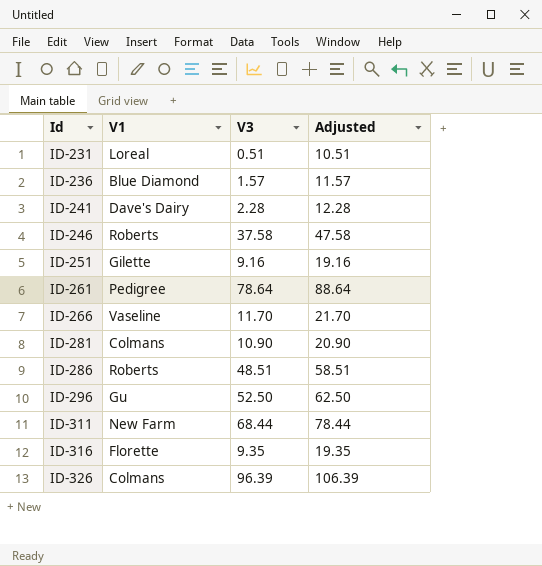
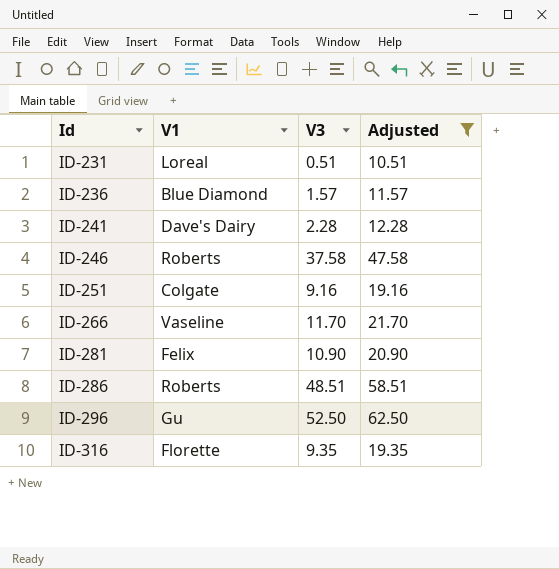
filter: none -> Adjusted <= 62.50
ID-251 | V1: Gilette -> Colgate
ID-281 | V1: Colmans -> Felix

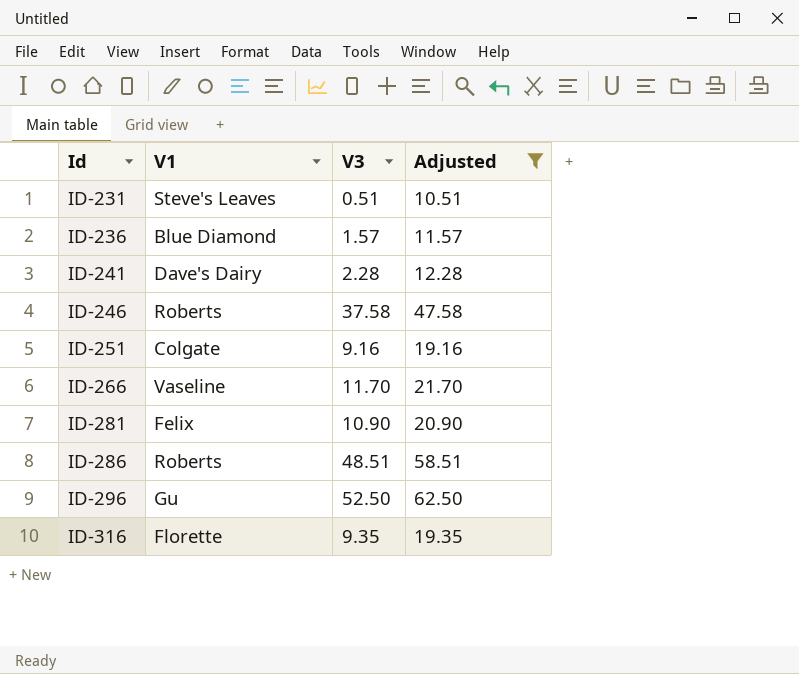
ID-231 | V1: Loreal -> Steve's Leaves

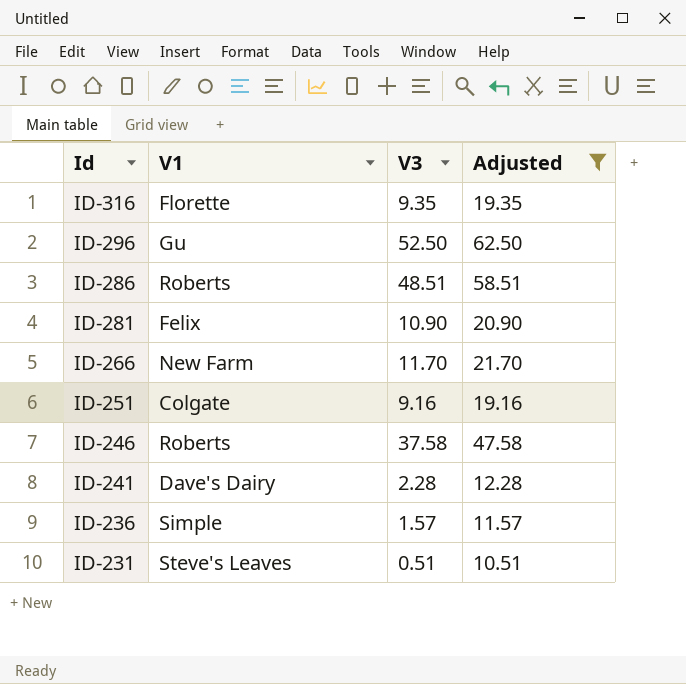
row order: Id ascending -> Id descending
ID-266 | V1: Vaseline -> New Farm
ID-236 | V1: Blue Diamond -> Simple

